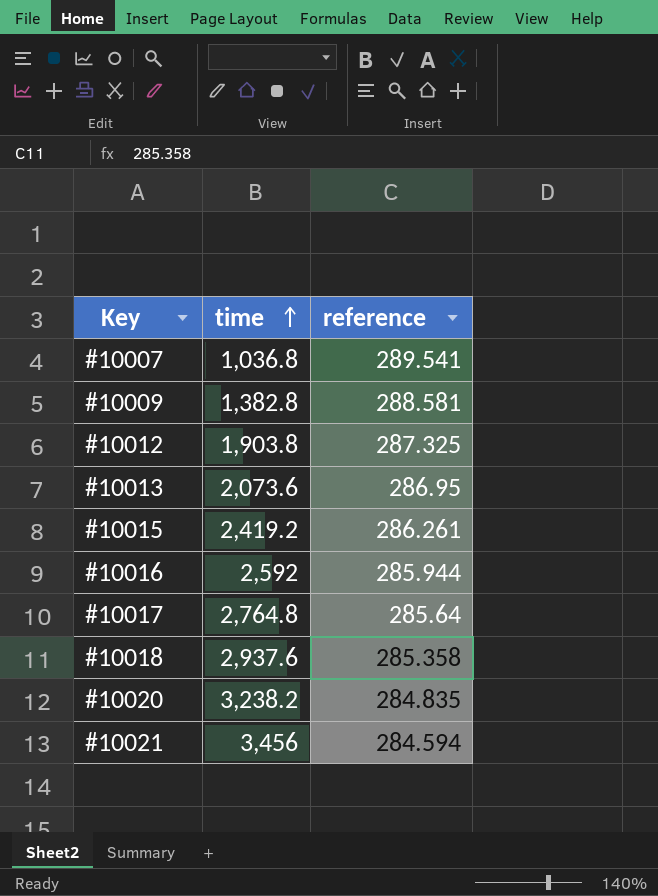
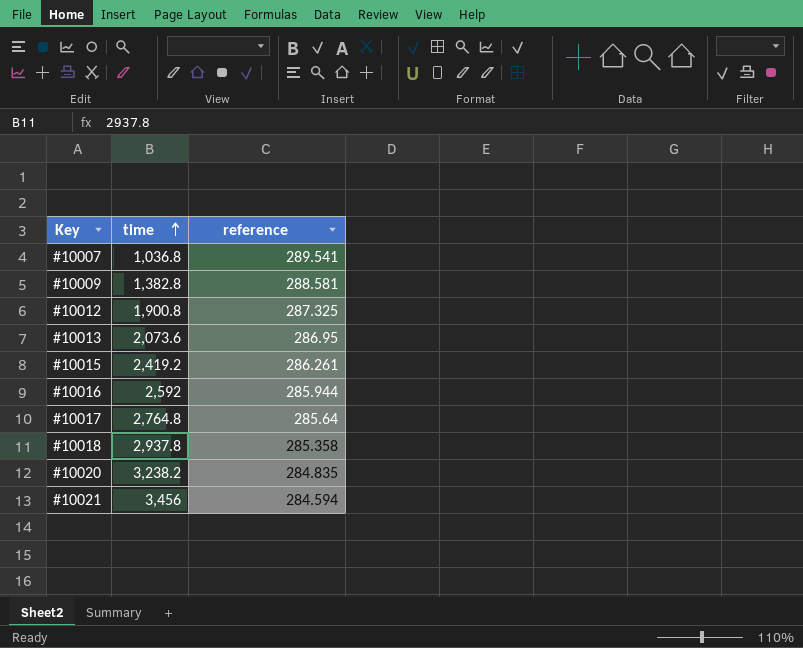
#10012 | time: 1,903.8 -> 1,900.8
#10018 | time: 2,937.6 -> 2,937.8

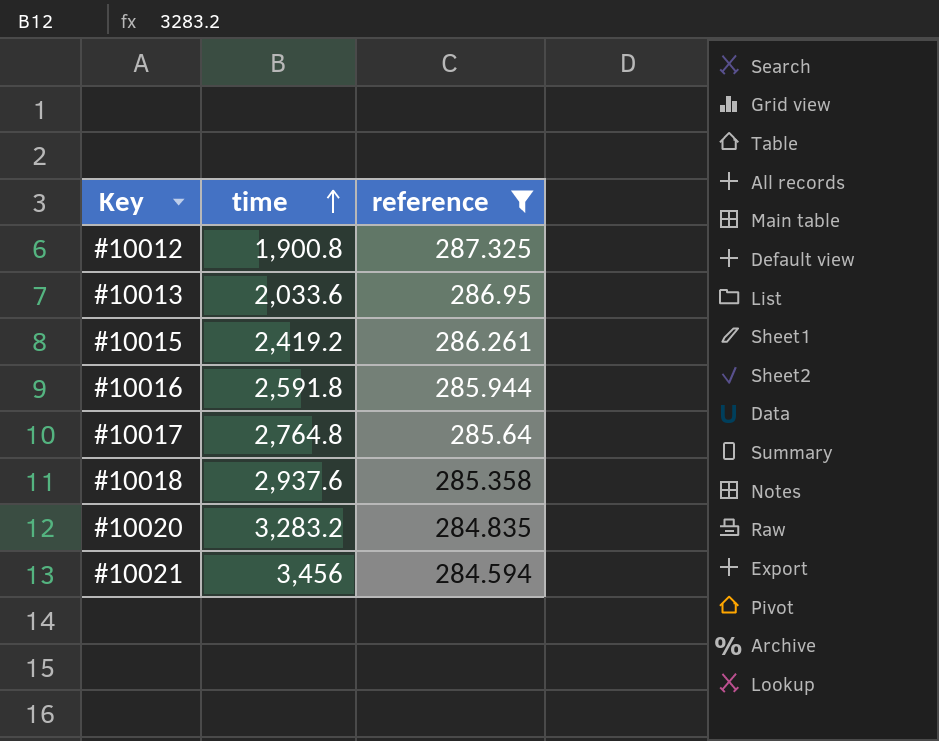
filter: none -> reference <= 287.325
#10013 | time: 2,073.6 -> 2,033.6
#10016 | time: 2,592 -> 2,591.8
#10018 | time: 2,937.8 -> 2,937.6
#10020 | time: 3,238.2 -> 3,283.2

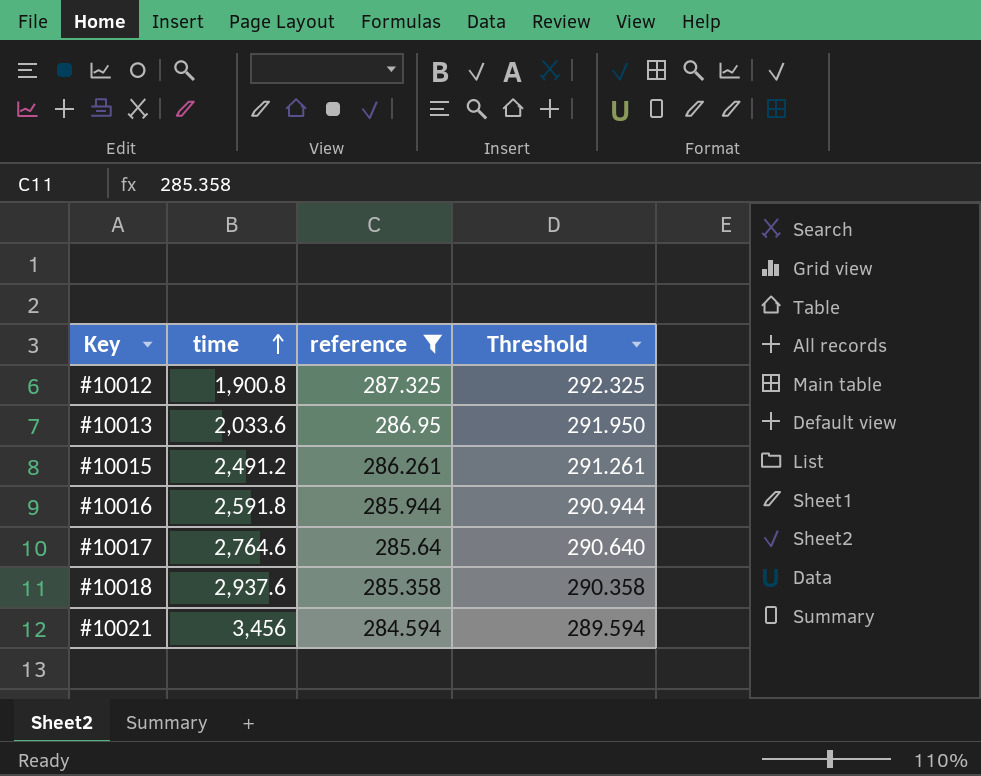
column Threshold | formula: none -> [reference] + 5
row #10020: 3,283.2 | 284.835 -> none
#10015 | time: 2,419.2 -> 2,491.2
#10017 | time: 2,764.8 -> 2,764.6

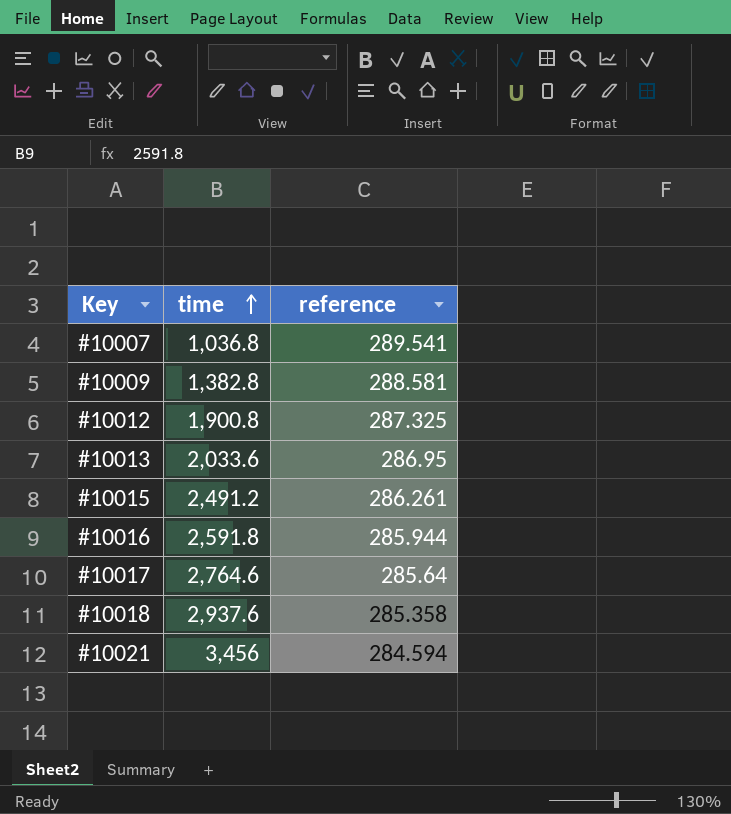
filter: reference <= 287.325 -> none
column Threshold | formula: [reference] + 5 -> none

